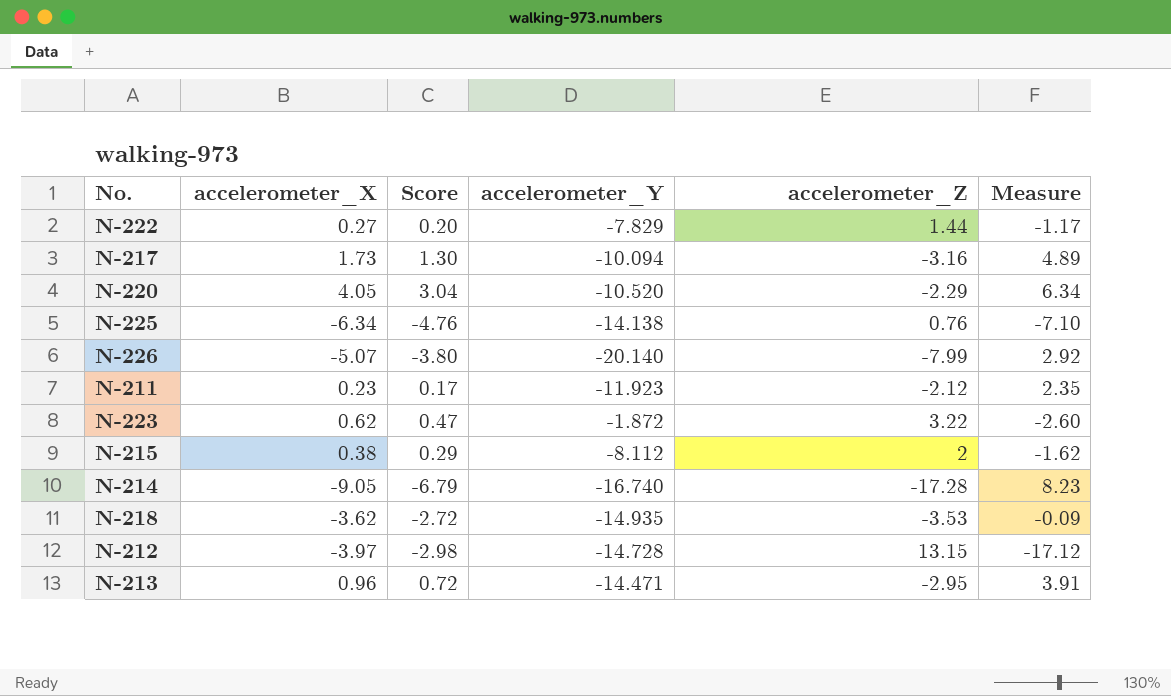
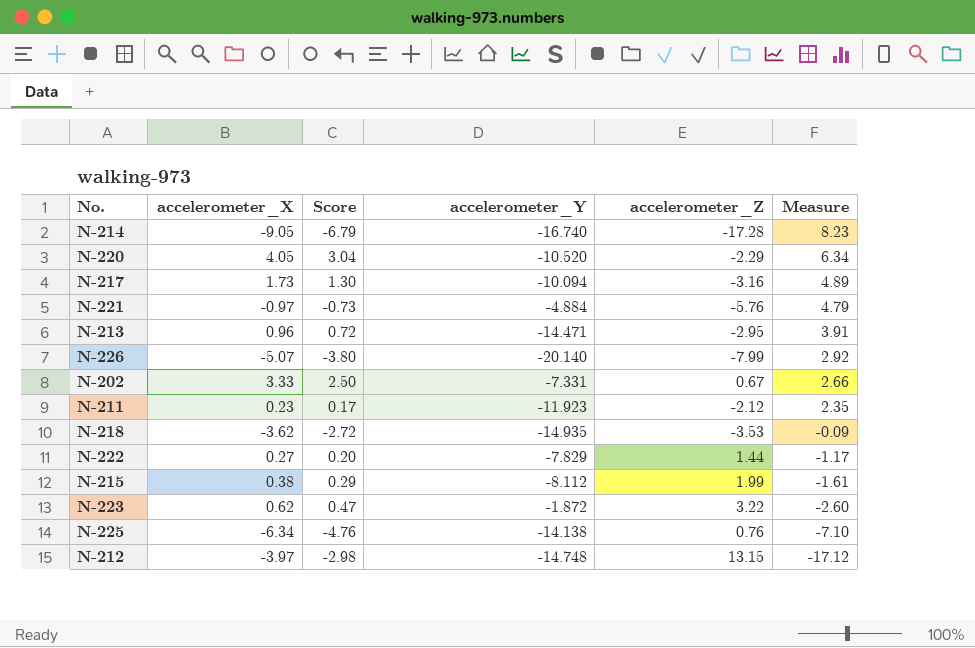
row order: none -> Measure descending
row N-221: none -> -0.97 | -0.73 | -4.884 | -5.76 | 4.79
row N-202: none -> 3.33 | 2.50 | -7.331 | 0.67 | 2.66
N-215 | accelerometer_Z: 2 -> 1.99
N-215 | Measure: -1.62 -> -1.61
N-212 | accelerometer_Y: -14.728 -> -14.748

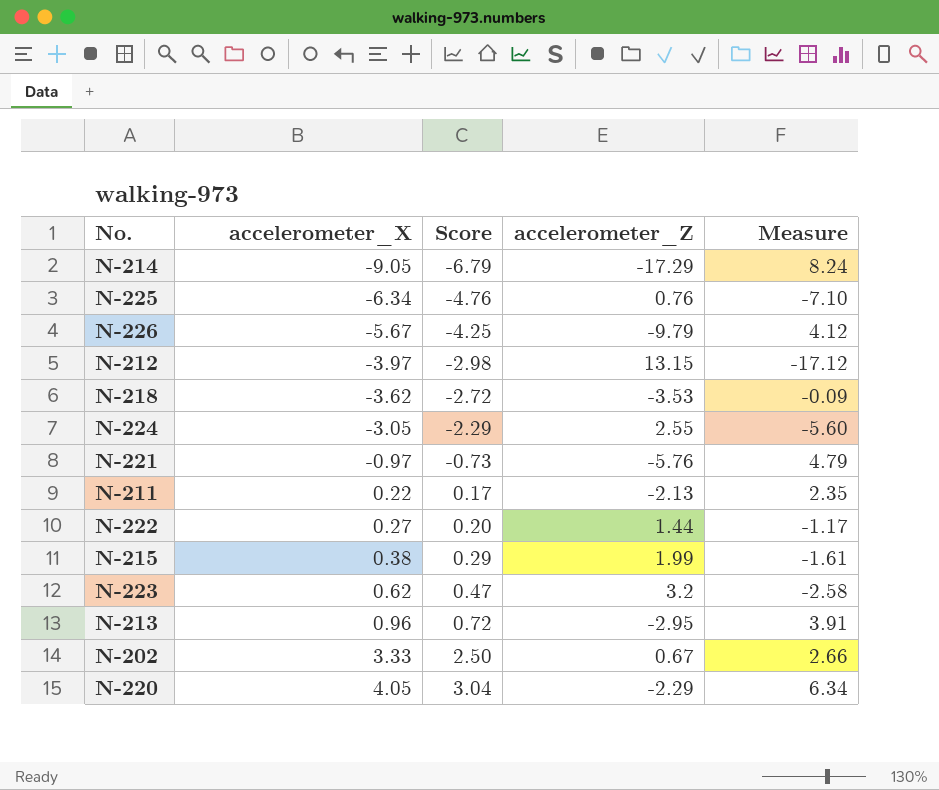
row order: Measure descending -> accelerometer_X ascending
column accelerometer_Y | position: 4 -> none
row N-217: 1.73 | 1.30 | -10.094 | -3.16 | 4.89 -> none
N-214 | accelerometer_Z: -17.28 -> -17.29
N-214 | Measure: 8.23 -> 8.24
N-226 | accelerometer_X: -5.07 -> -5.67
N-226 | Score: -3.80 -> -4.25
N-226 | accelerometer_Z: -7.99 -> -9.79
N-226 | Measure: 2.92 -> 4.12
row N-224: none -> -3.05 | -2.29 | 2.55 | -5.60
N-211 | accelerometer_X: 0.23 -> 0.22
N-211 | accelerometer_Z: -2.12 -> -2.13
N-223 | accelerometer_Z: 3.22 -> 3.2
N-223 | Measure: -2.60 -> -2.58

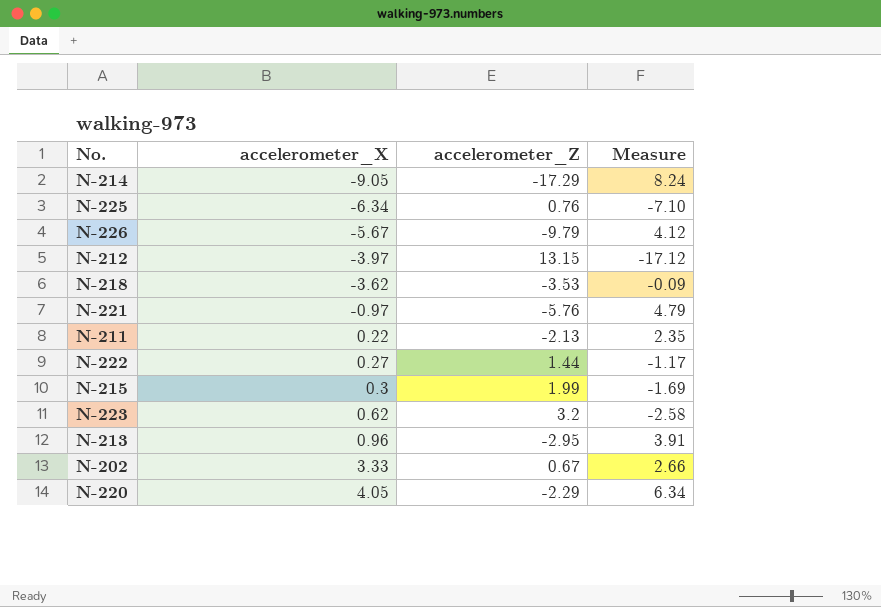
column Score | formula: [accelerometer_X] * 0.75 -> none
row N-224: -3.05 | -2.29 | 2.55 | -5.60 -> none
N-215 | accelerometer_X: 0.38 -> 0.3
N-215 | Measure: -1.61 -> -1.69

